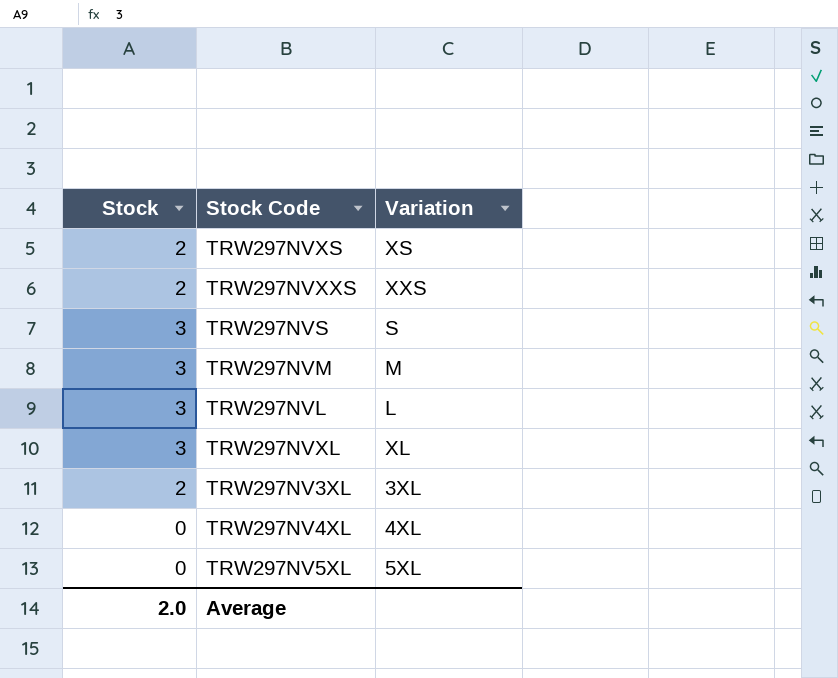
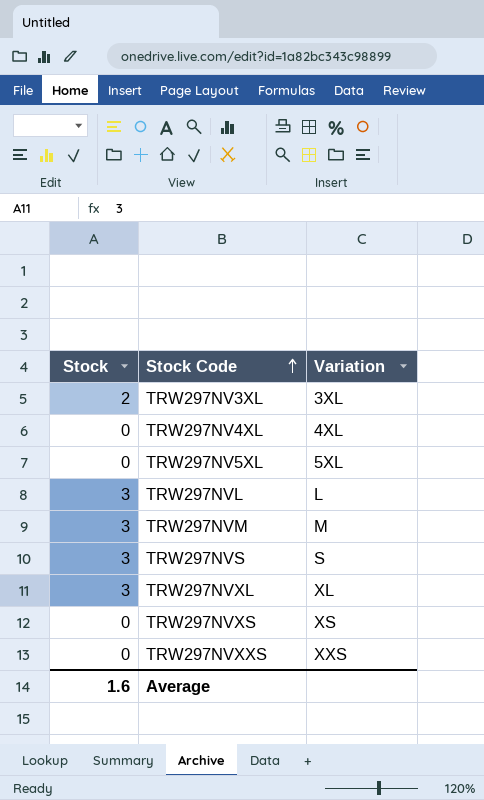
row order: none -> Stock Code ascending
TRW297NVXS | Stock: 2 -> 0
TRW297NVXXS | Stock: 2 -> 0
Average | Stock: 2.0 -> 1.6

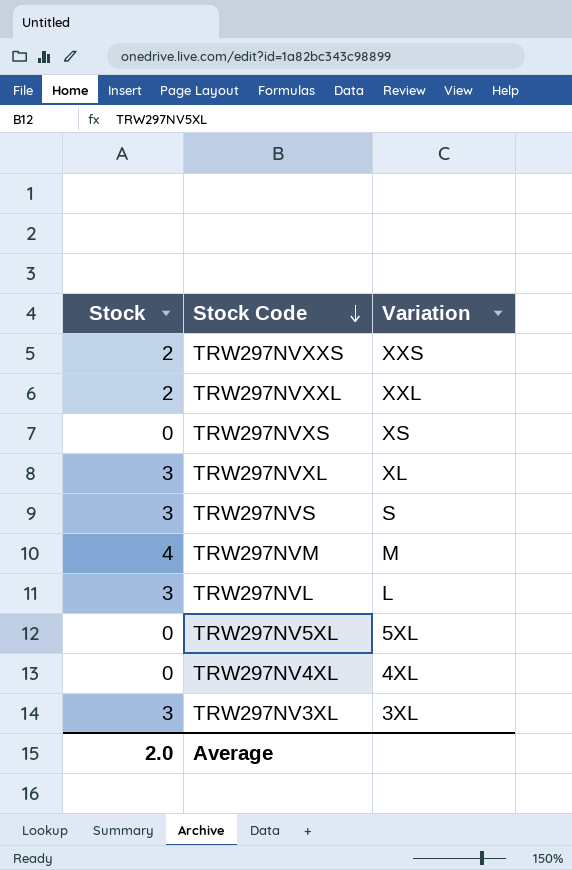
row order: Stock Code ascending -> Stock Code descending
TRW297NVXXS | Stock: 0 -> 2
row TRW297NVXXL: none -> 2 | XXL
TRW297NVM | Stock: 3 -> 4
TRW297NV3XL | Stock: 2 -> 3
Average | Stock: 1.6 -> 2.0

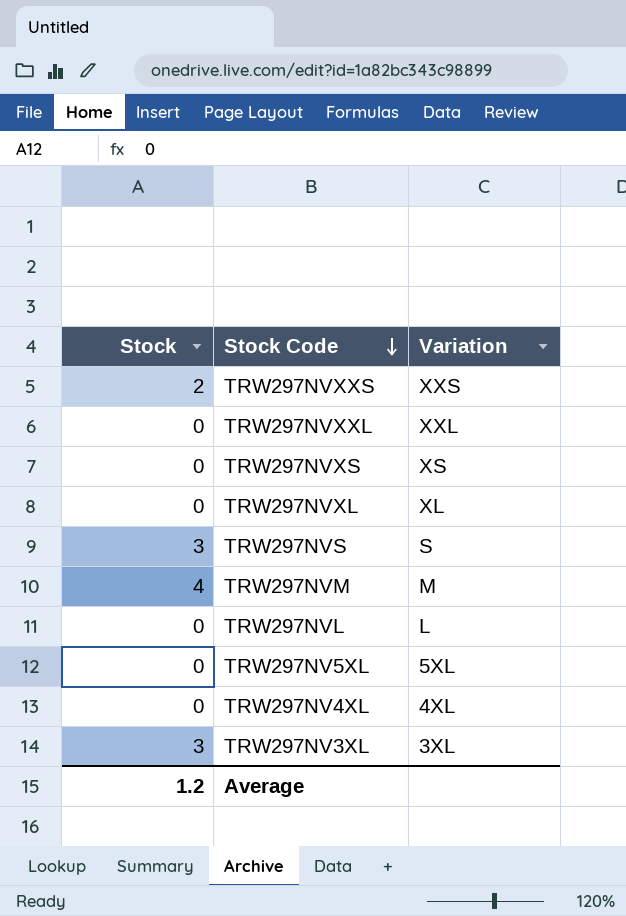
TRW297NVXXL | Stock: 2 -> 0
TRW297NVXL | Stock: 3 -> 0
TRW297NVL | Stock: 3 -> 0
Average | Stock: 2.0 -> 1.2

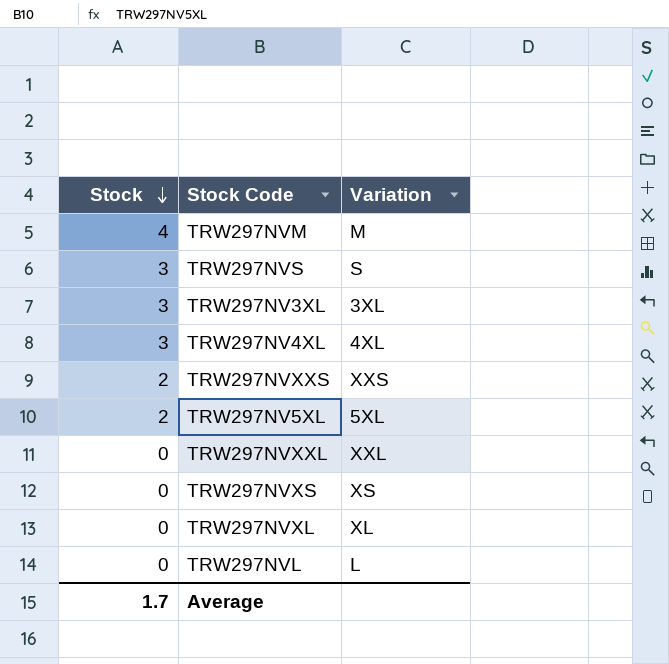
row order: Stock Code descending -> Stock descending
TRW297NV4XL | Stock: 0 -> 3
TRW297NV5XL | Stock: 0 -> 2
Average | Stock: 1.2 -> 1.7

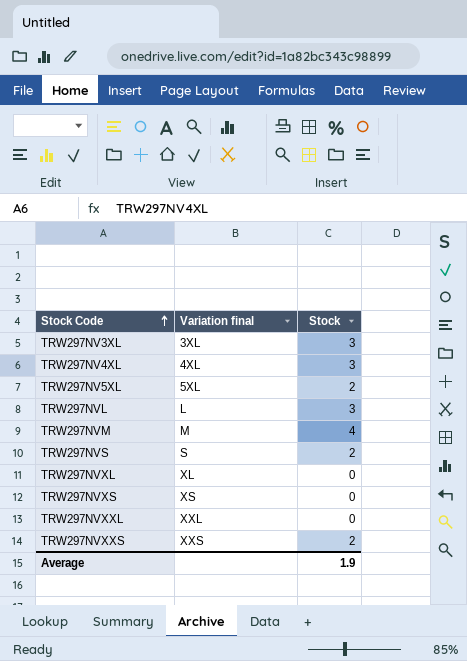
row order: Stock descending -> Stock Code ascending
column name: Variation -> Variation final
column Stock | position: 1 -> 3
TRW297NVL | Stock: 0 -> 3
TRW297NVS | Stock: 3 -> 2
Average | Stock: 1.7 -> 1.9

